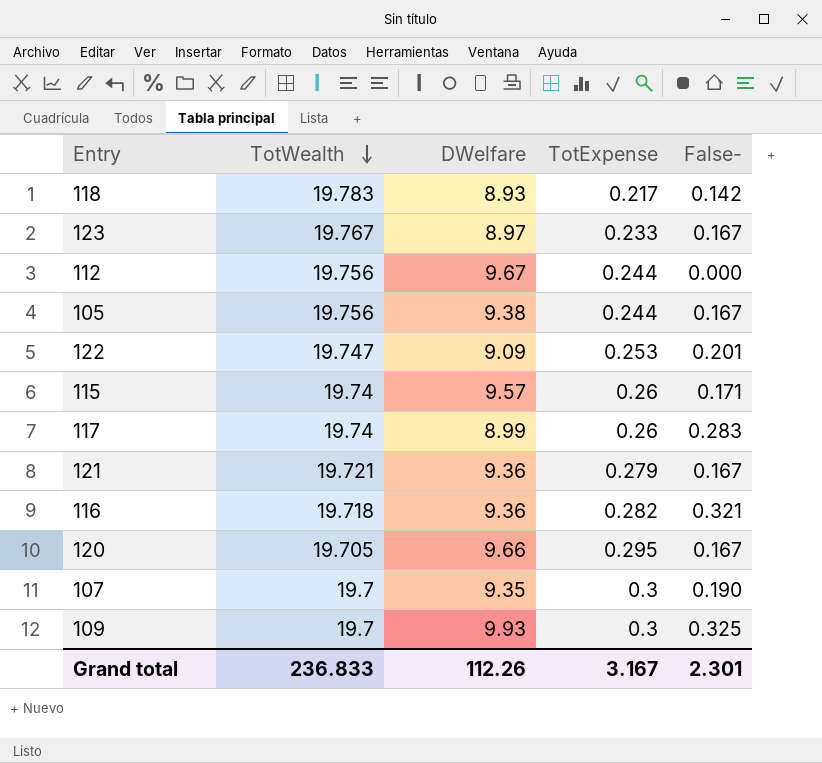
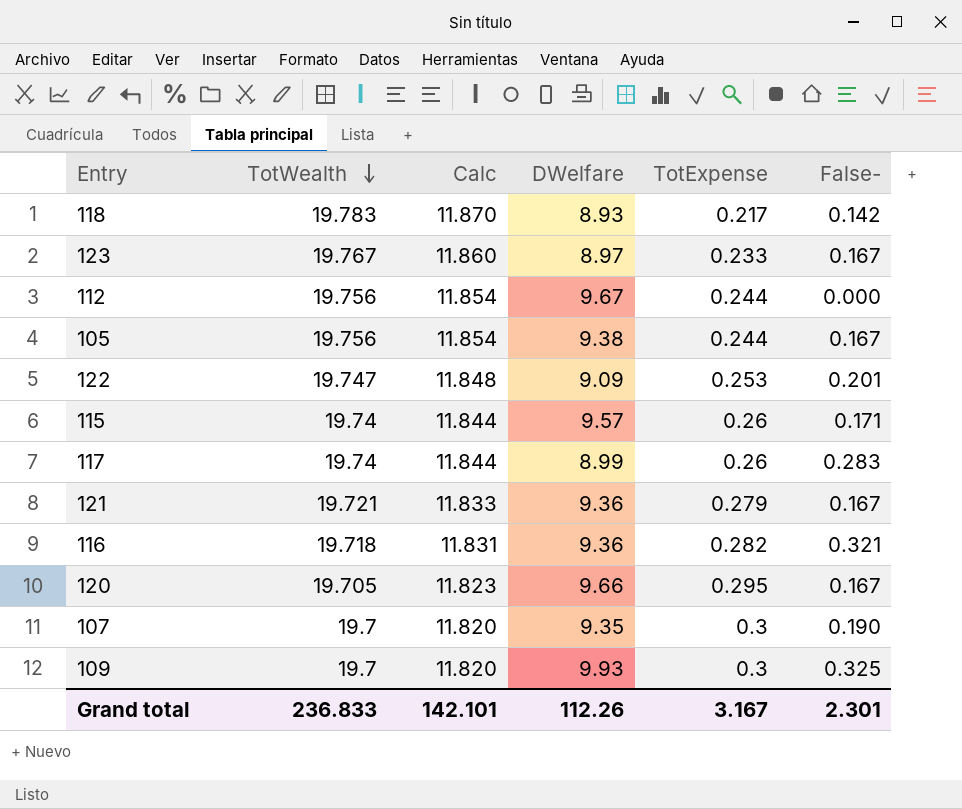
column Calc | formula: none -> [TotWealth] * 0.6

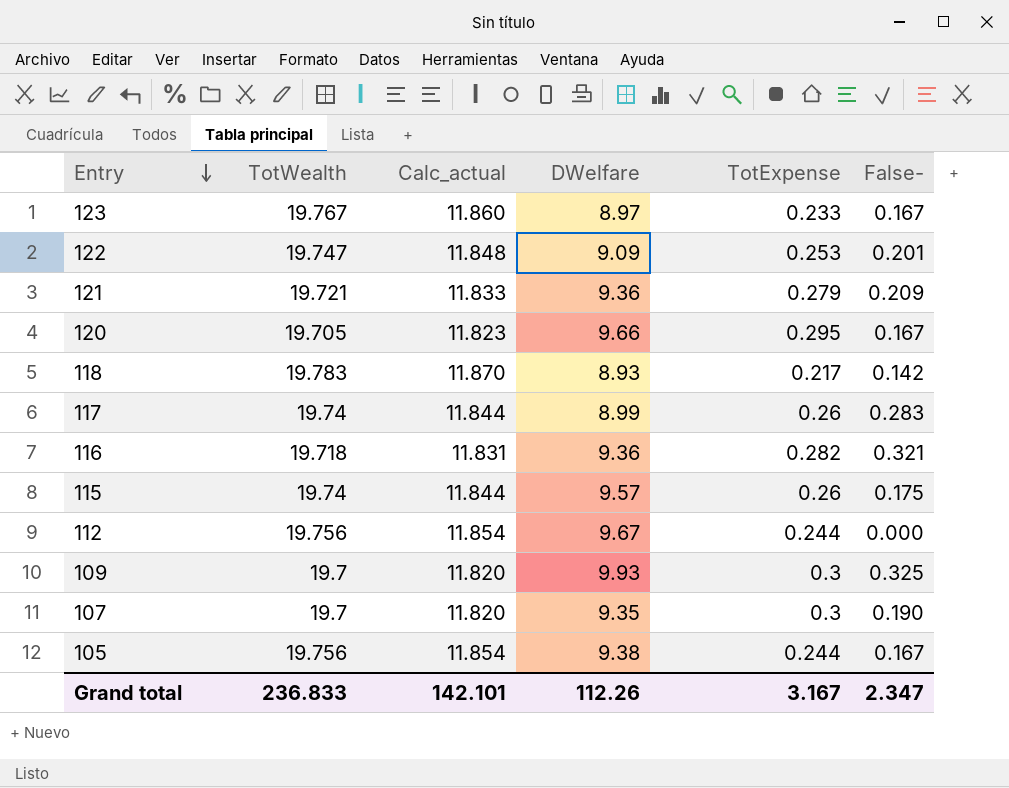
row order: TotWealth descending -> Entry descending
column name: Calc -> Calc_actual
121 | False-: 0.167 -> 0.209
115 | False-: 0.171 -> 0.175
Grand total | False-: 2.301 -> 2.347

